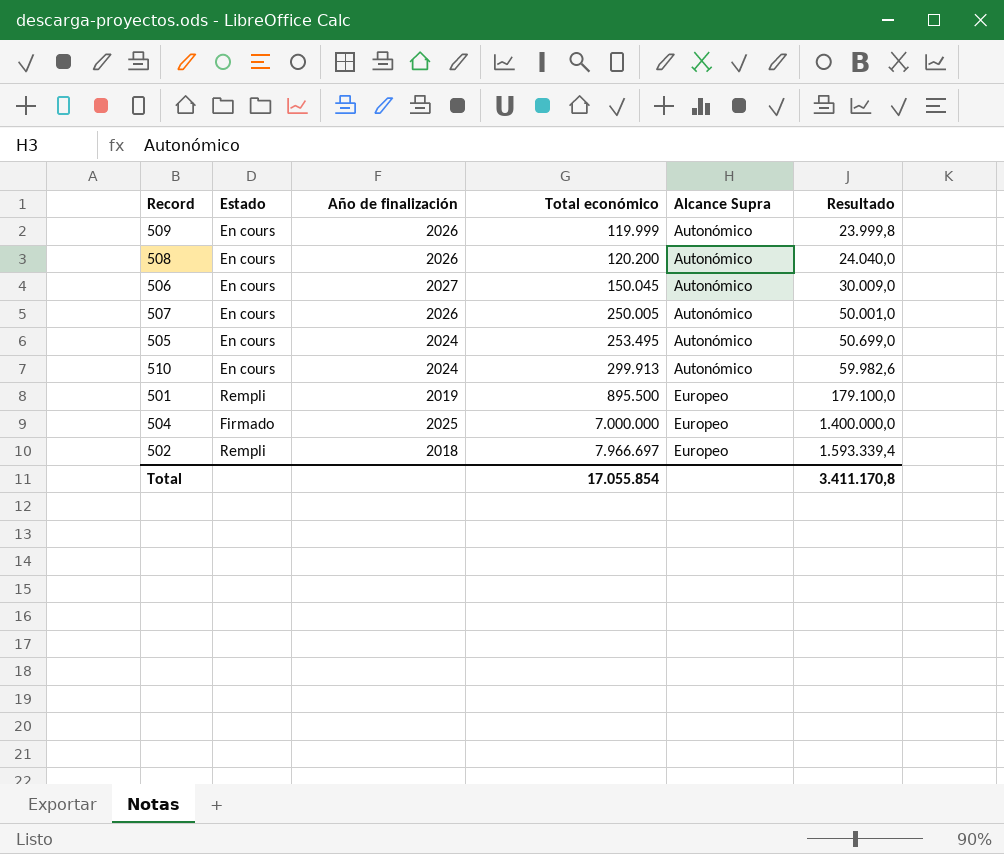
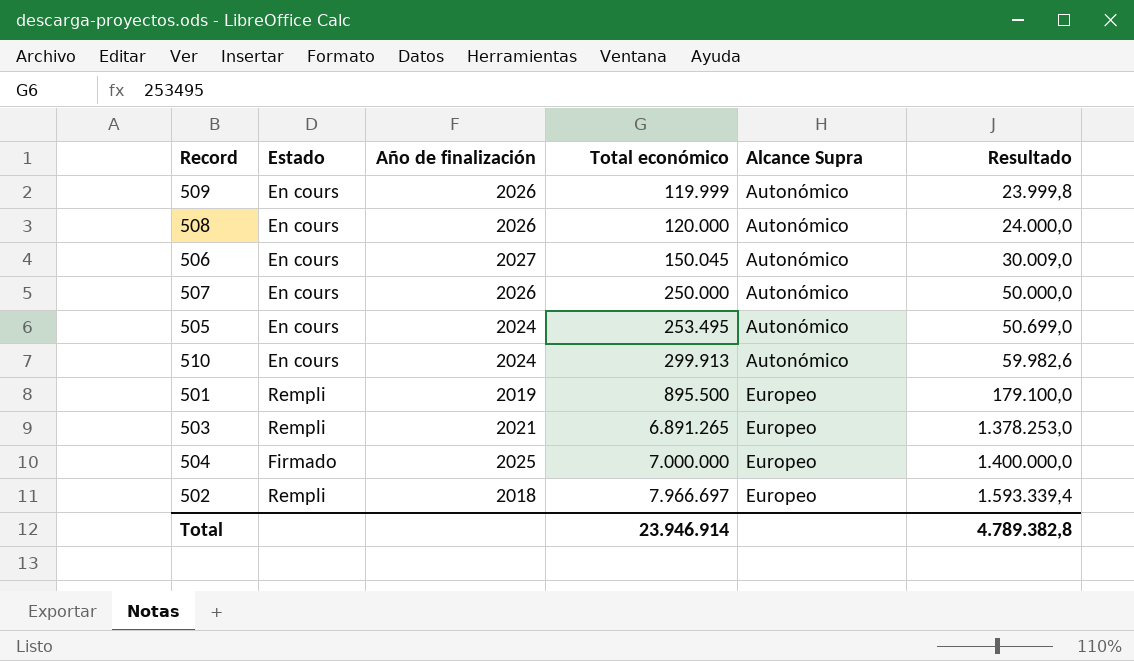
508 | Total económico: 120.200 -> 120.000
508 | Resultado: 24.040,0 -> 24.000,0
507 | Total económico: 250.005 -> 250.000
507 | Resultado: 50.001,0 -> 50.000,0
row 503: none -> Rempli | 2021 | 6.891.265 | Europeo | 1.378.253,0
Total | Total económico: 17.055.854 -> 23.946.914
Total | Resultado: 3.411.170,8 -> 4.789.382,8

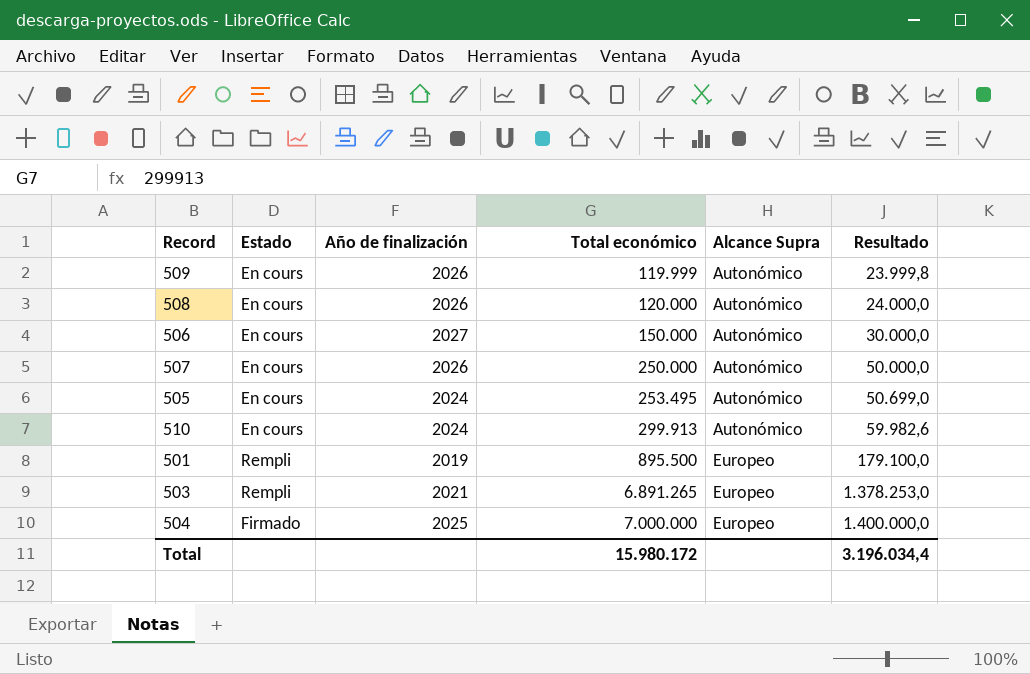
row 502: Rempli | 2018 | 7.966.697 | Europeo | 1.593.339,4 -> none
506 | Total económico: 150.045 -> 150.000
506 | Resultado: 30.009,0 -> 30.000,0
Total | Total económico: 23.946.914 -> 15.980.172
Total | Resultado: 4.789.382,8 -> 3.196.034,4

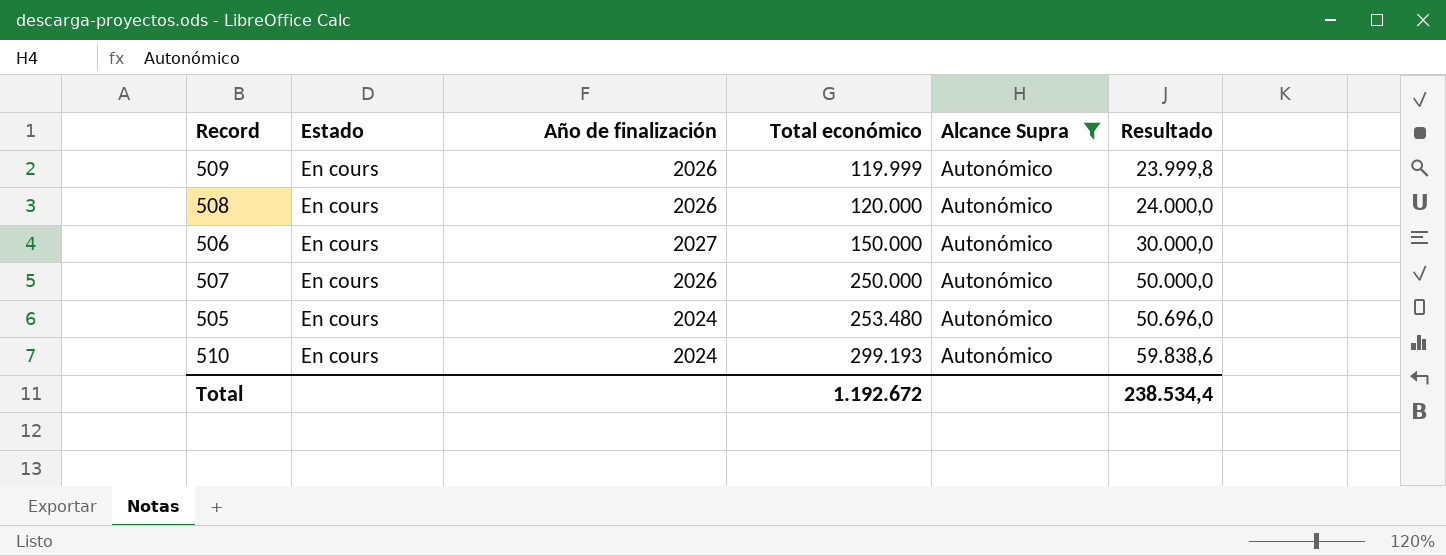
filter: none -> Alcance Supra = Autonómico
505 | Total económico: 253.495 -> 253.480
505 | Resultado: 50.699,0 -> 50.696,0
510 | Total económico: 299.913 -> 299.193
510 | Resultado: 59.982,6 -> 59.838,6
Total | Total económico: 15.980.172 -> 1.192.672
Total | Resultado: 3.196.034,4 -> 238.534,4

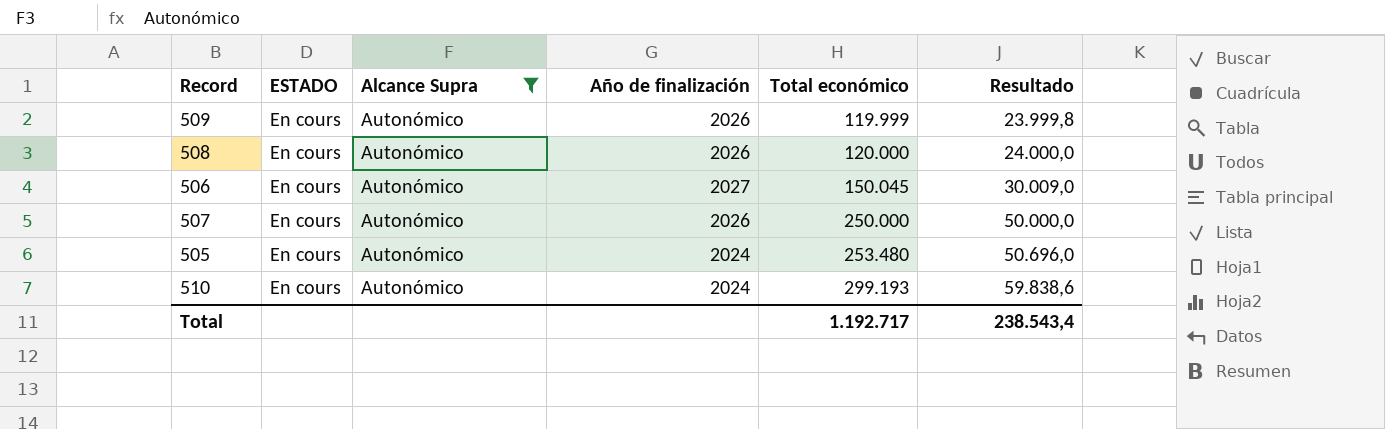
column name: Estado -> ESTADO
column Alcance Supra | position: 5 -> 3
506 | Total económico: 150.000 -> 150.045
506 | Resultado: 30.000,0 -> 30.009,0
Total | Total económico: 1.192.672 -> 1.192.717
Total | Resultado: 238.534,4 -> 238.543,4

